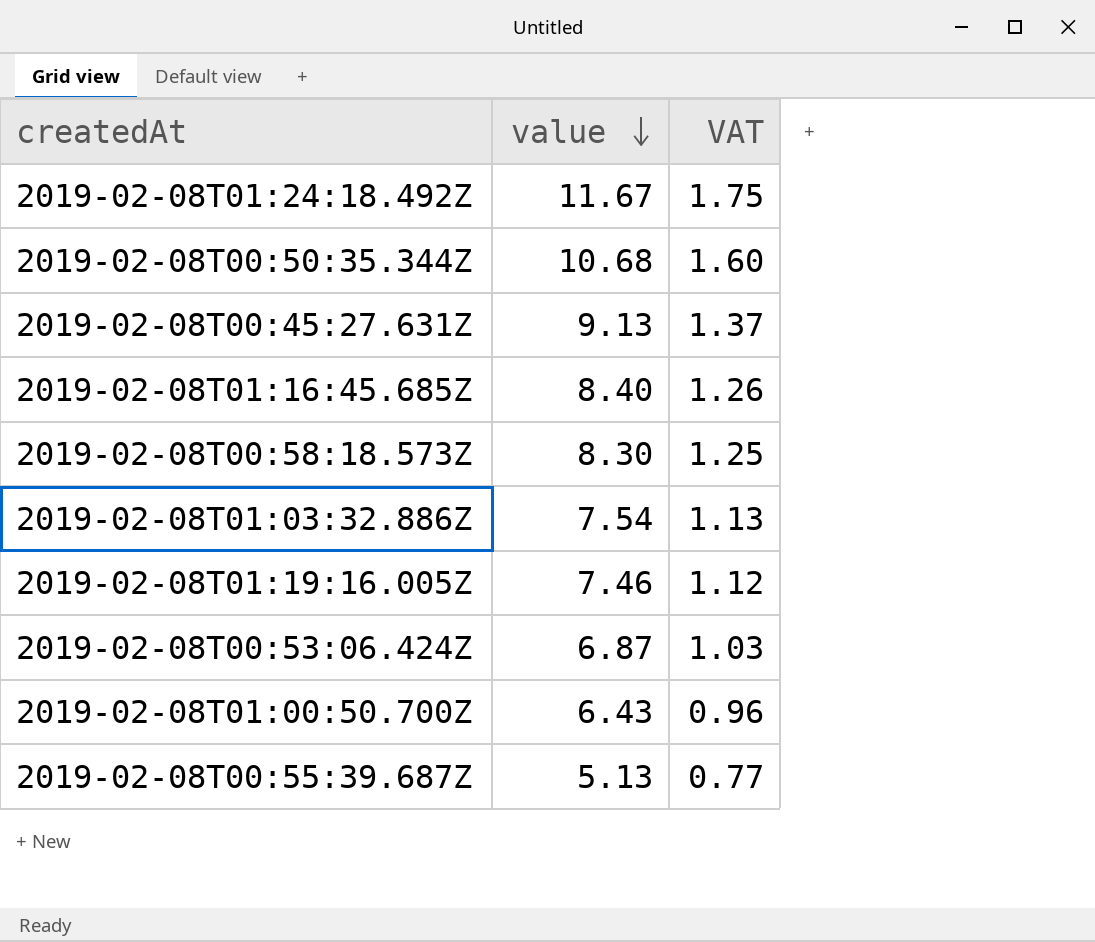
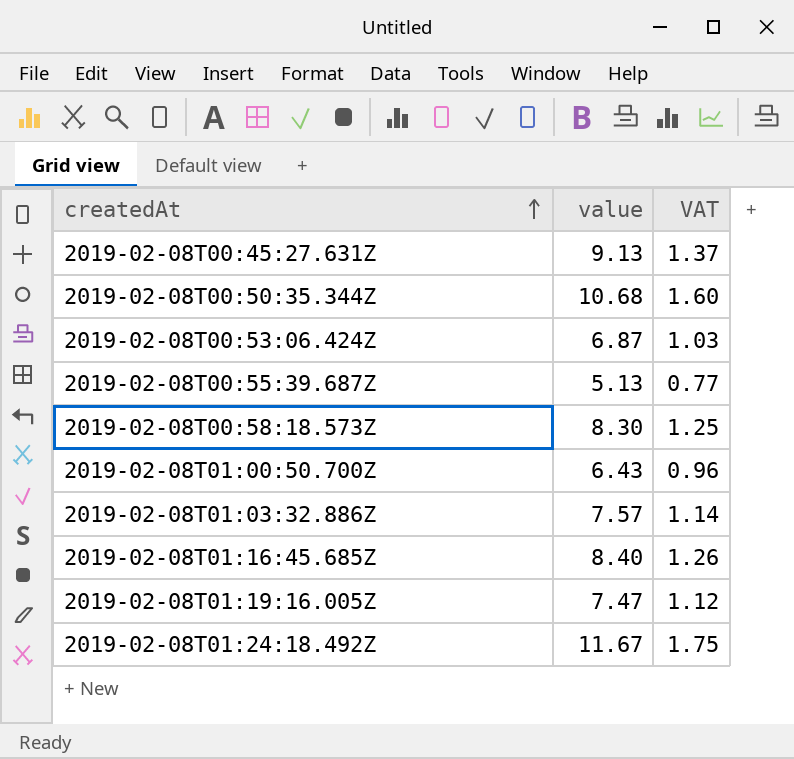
row order: value descending -> createdAt ascending
2019-02-08T01:03:32.886Z | value: 7.54 -> 7.57
2019-02-08T01:03:32.886Z | VAT: 1.13 -> 1.14
2019-02-08T01:19:16.005Z | value: 7.46 -> 7.47

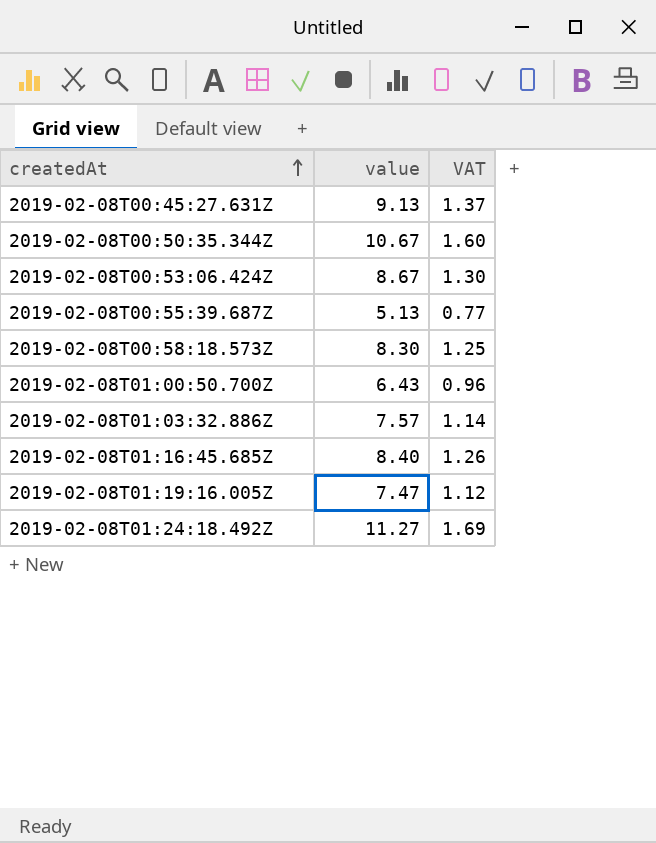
2019-02-08T00:50:35.344Z | value: 10.68 -> 10.67
2019-02-08T00:53:06.424Z | value: 6.87 -> 8.67
2019-02-08T00:53:06.424Z | VAT: 1.03 -> 1.30
2019-02-08T01:24:18.492Z | value: 11.67 -> 11.27
2019-02-08T01:24:18.492Z | VAT: 1.75 -> 1.69

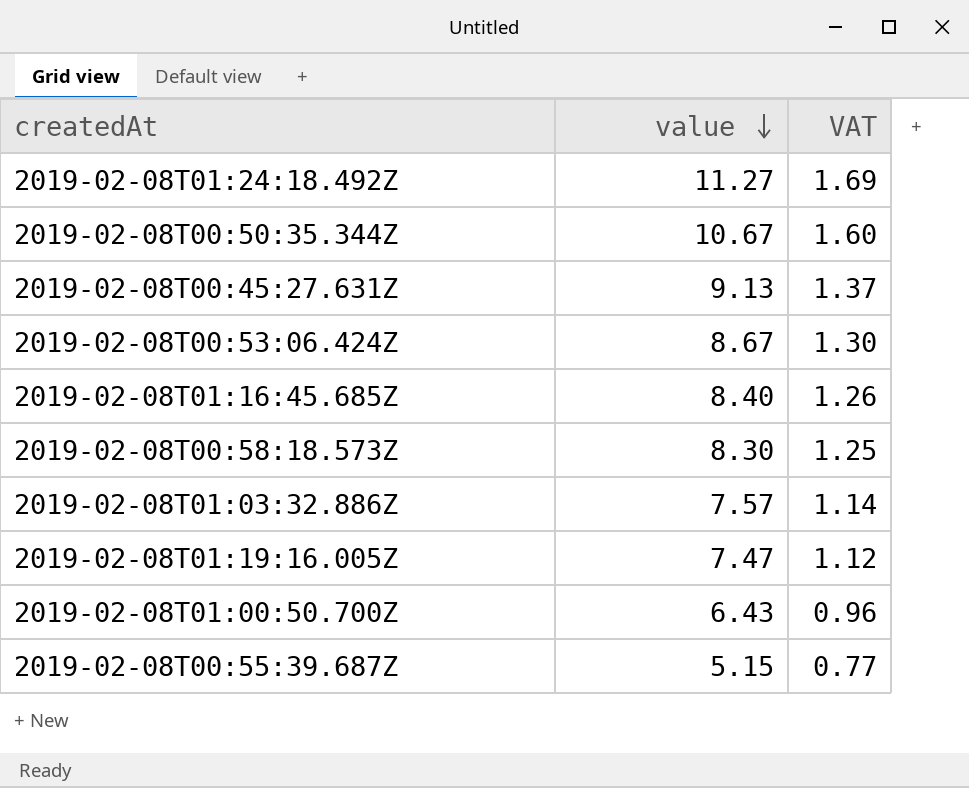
row order: createdAt ascending -> value descending
2019-02-08T00:55:39.687Z | value: 5.13 -> 5.15

